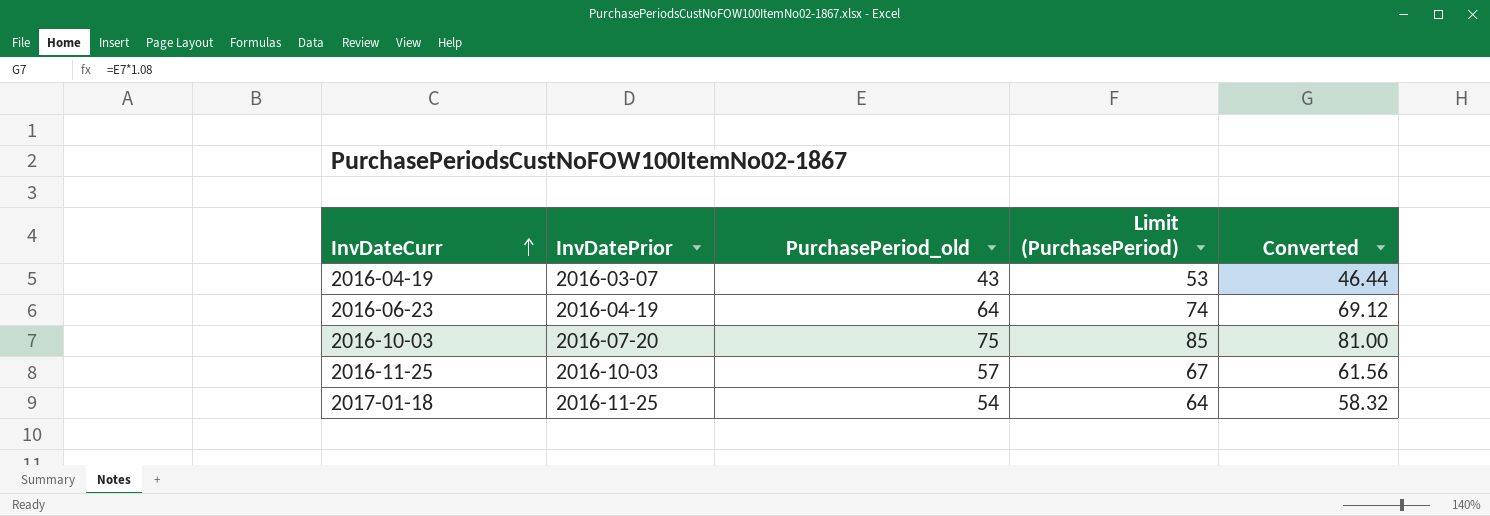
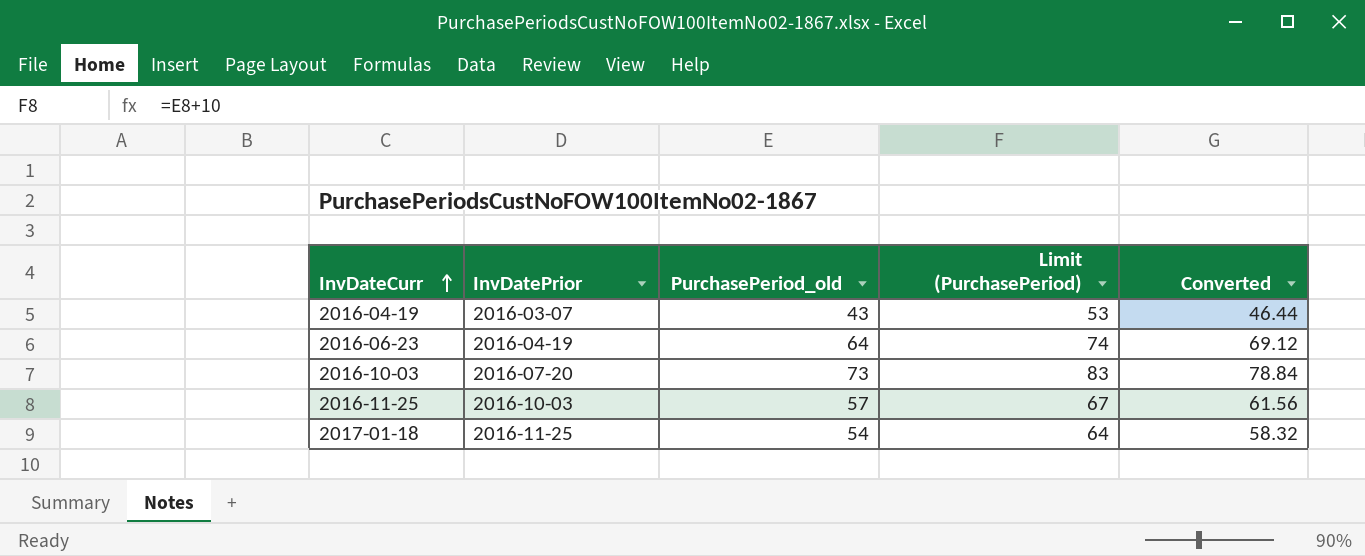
2016-10-03 | PurchasePeriod_old: 75 -> 73
2016-10-03 | Limit (PurchasePeriod): 85 -> 83
2016-10-03 | Converted: 81.00 -> 78.84

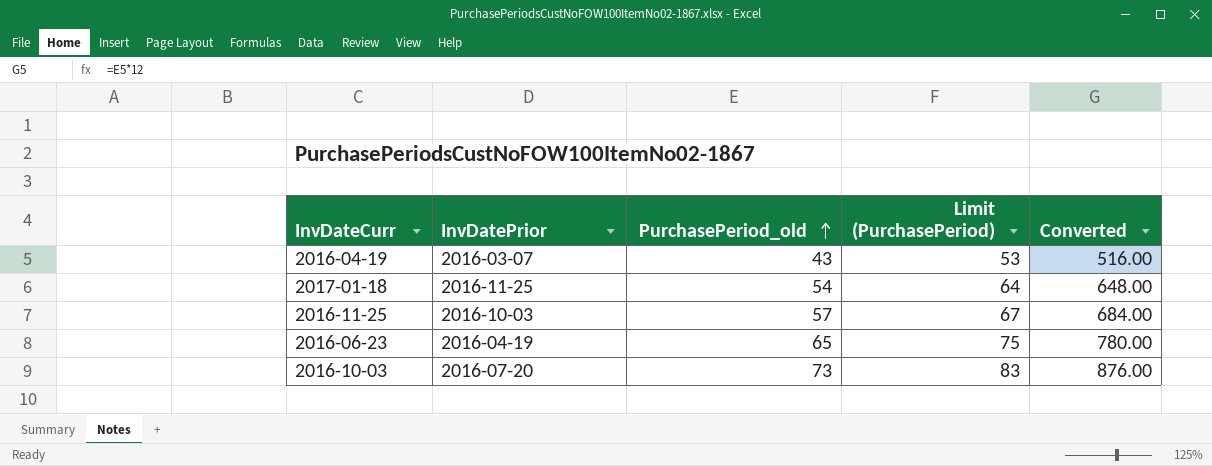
row order: InvDateCurr ascending -> PurchasePeriod_old ascending
column Converted | formula: [PurchasePeriod_old] * 1.08 -> [PurchasePeriod_old] * 12
2016-06-23 | PurchasePeriod_old: 64 -> 65
2016-06-23 | Limit (PurchasePeriod): 74 -> 75

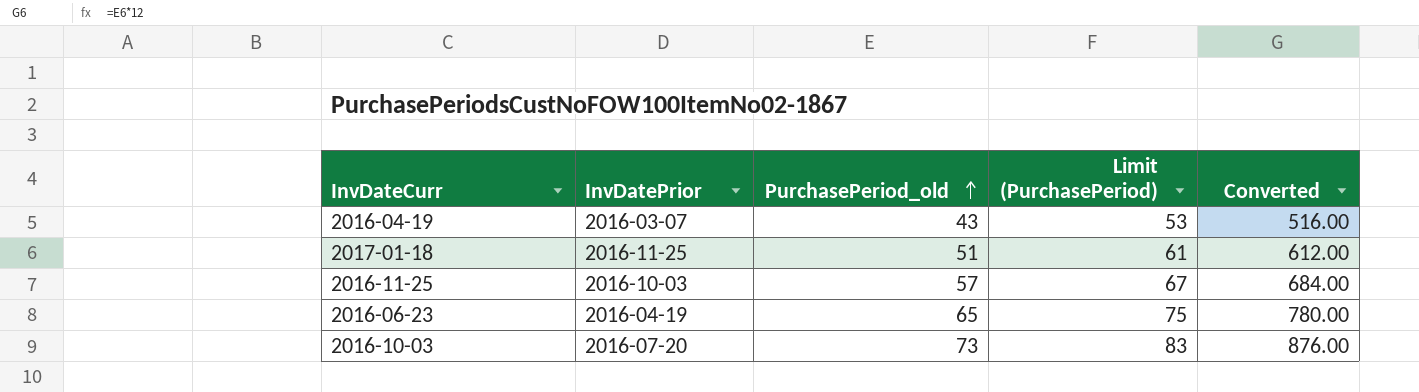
2017-01-18 | PurchasePeriod_old: 54 -> 51
2017-01-18 | Limit (PurchasePeriod): 64 -> 61
2017-01-18 | Converted: 648.00 -> 612.00

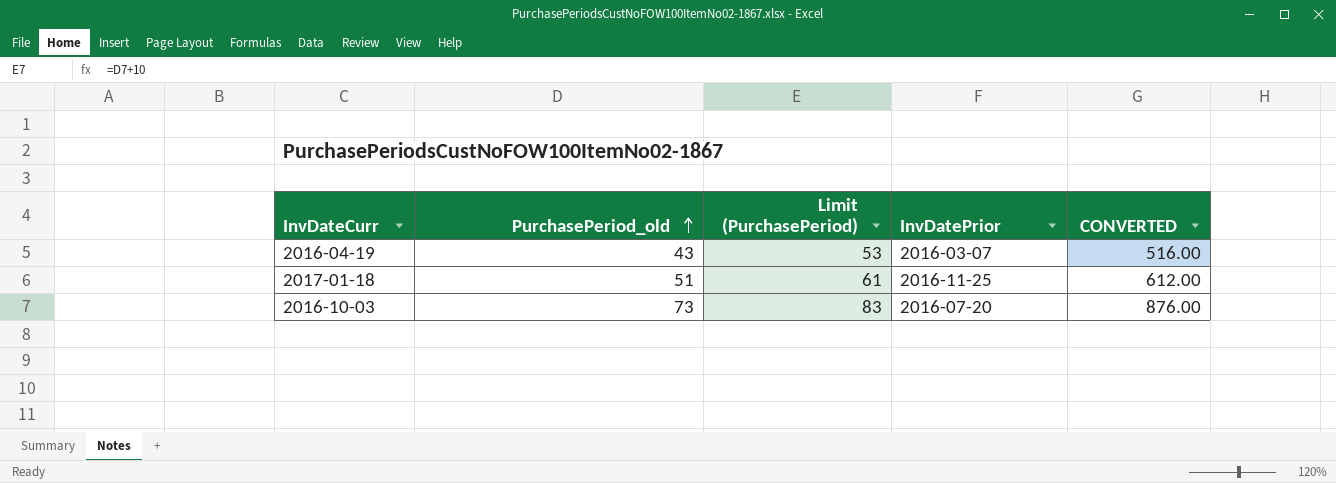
column InvDatePrior | position: 2 -> 4
column name: Converted -> CONVERTED
row 2016-11-25: 2016-10-03 | 57 | 67 | 684.00 -> none
row 2016-06-23: 2016-04-19 | 65 | 75 | 780.00 -> none

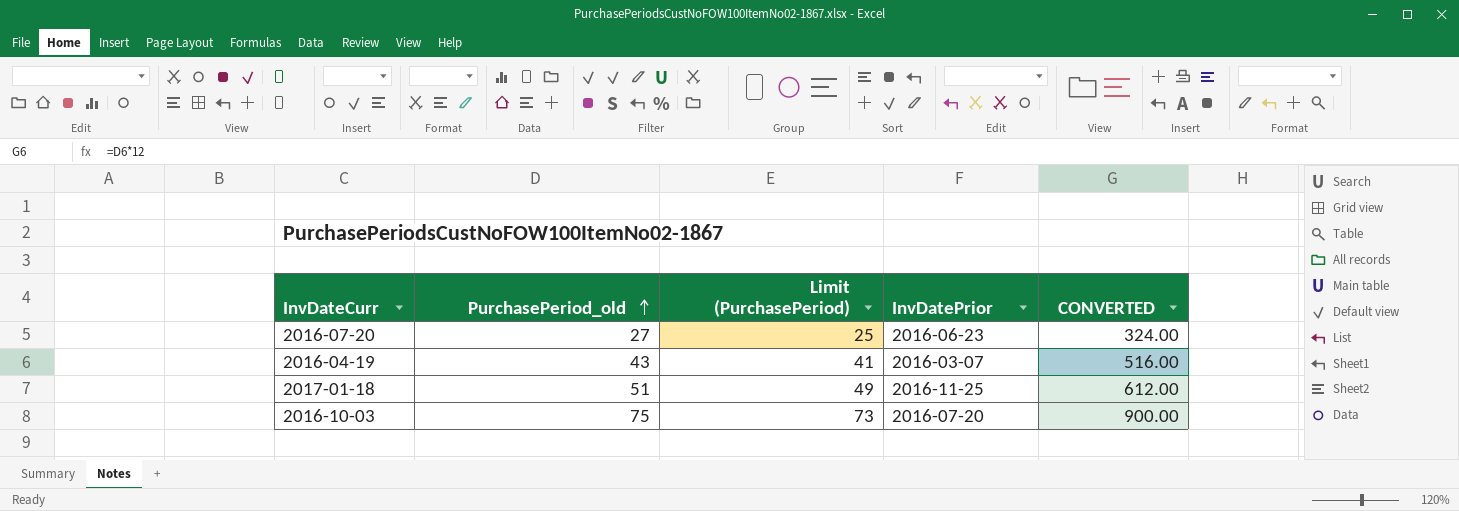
column Limit (PurchasePeriod) | formula: [PurchasePeriod_old] + 10 -> [PurchasePeriod_old] - 2
row 2016-07-20: none -> 27 | 25 | 2016-06-23 | 324.00
2016-10-03 | PurchasePeriod_old: 73 -> 75
2016-10-03 | CONVERTED: 876.00 -> 900.00

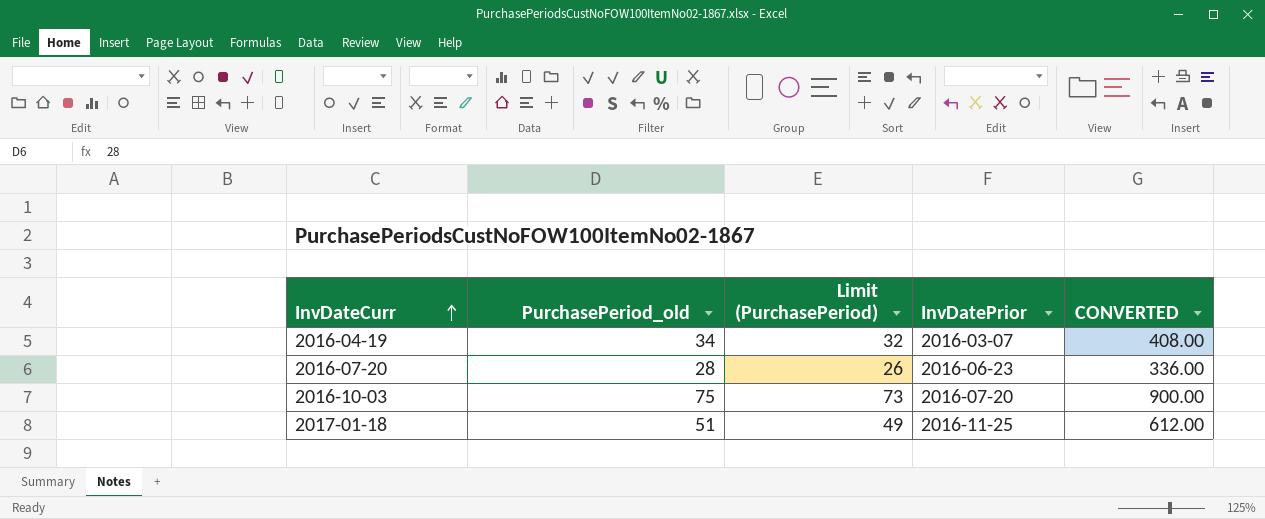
row order: PurchasePeriod_old ascending -> InvDateCurr ascending
2016-04-19 | PurchasePeriod_old: 43 -> 34
2016-04-19 | Limit (PurchasePeriod): 41 -> 32
2016-04-19 | CONVERTED: 516.00 -> 408.00
2016-07-20 | PurchasePeriod_old: 27 -> 28
2016-07-20 | Limit (PurchasePeriod): 25 -> 26
2016-07-20 | CONVERTED: 324.00 -> 336.00

